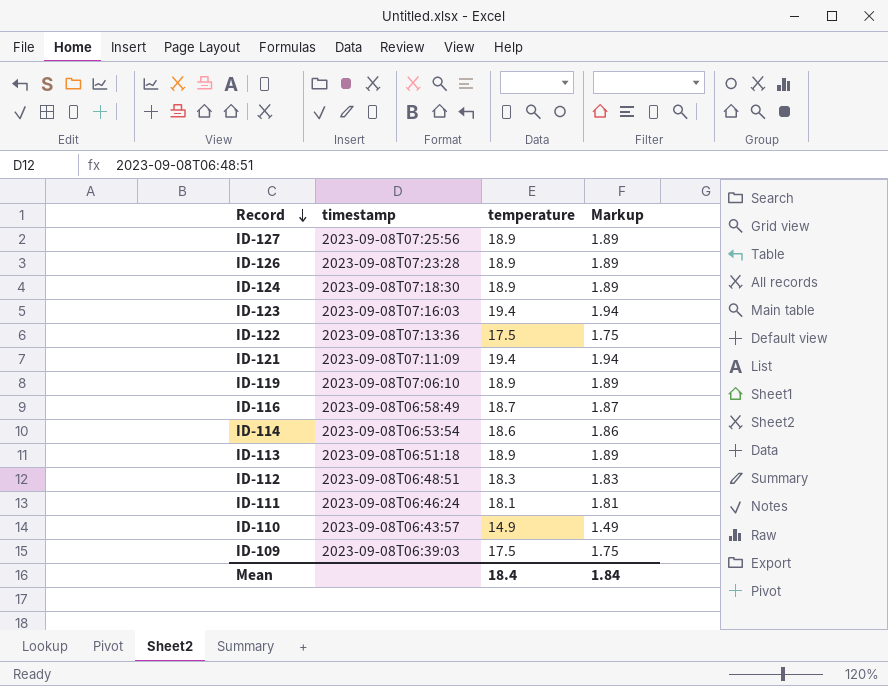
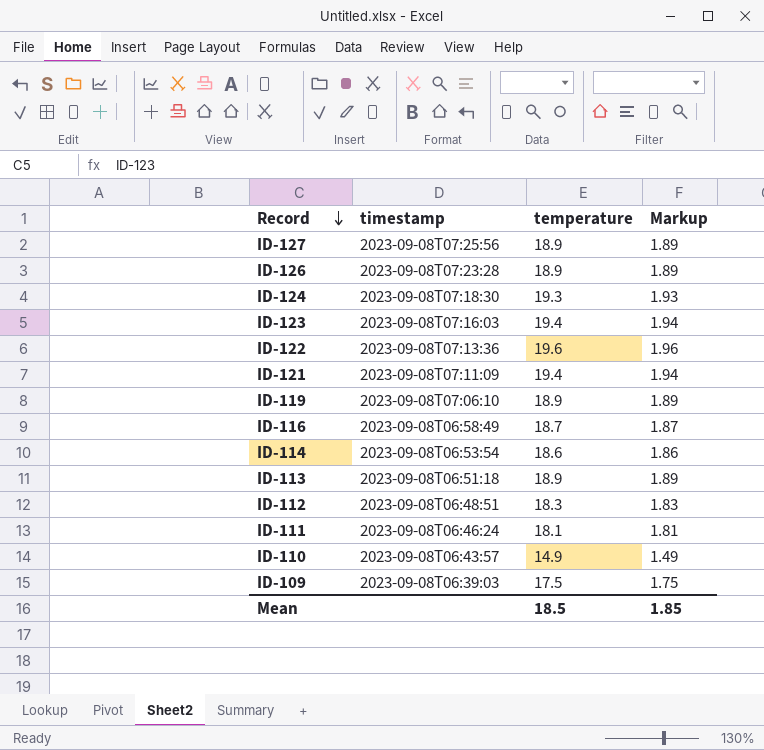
ID-124 | temperature: 18.9 -> 19.3
ID-124 | Markup: 1.89 -> 1.93
ID-122 | temperature: 17.5 -> 19.6
ID-122 | Markup: 1.75 -> 1.96
Mean | temperature: 18.4 -> 18.5
Mean | Markup: 1.84 -> 1.85

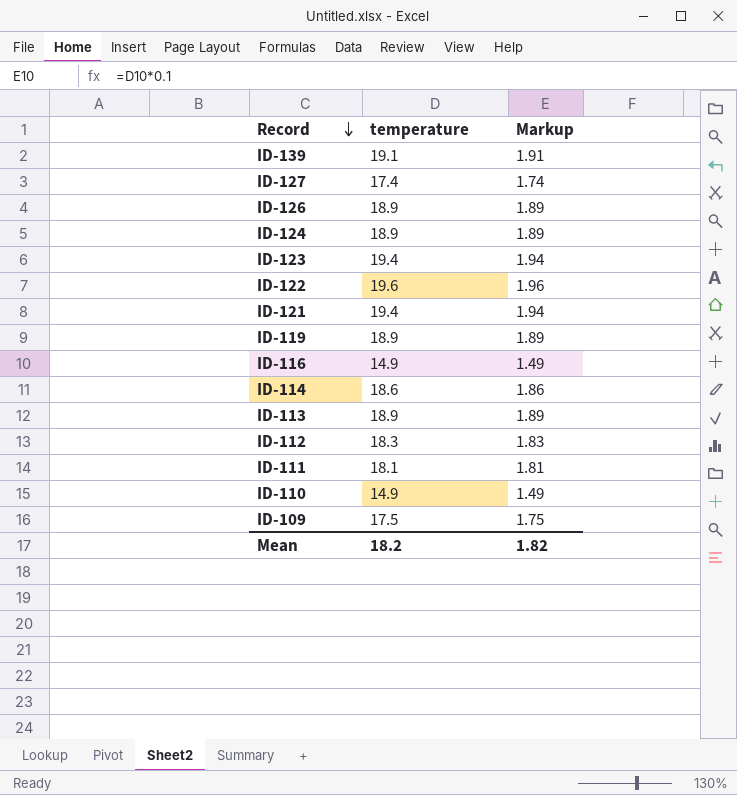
column timestamp | position: 2 -> none
row ID-139: none -> 19.1 | 1.91
ID-127 | temperature: 18.9 -> 17.4
ID-127 | Markup: 1.89 -> 1.74
ID-124 | temperature: 19.3 -> 18.9
ID-124 | Markup: 1.93 -> 1.89
ID-116 | temperature: 18.7 -> 14.9
ID-116 | Markup: 1.87 -> 1.49
Mean | temperature: 18.5 -> 18.2
Mean | Markup: 1.85 -> 1.82

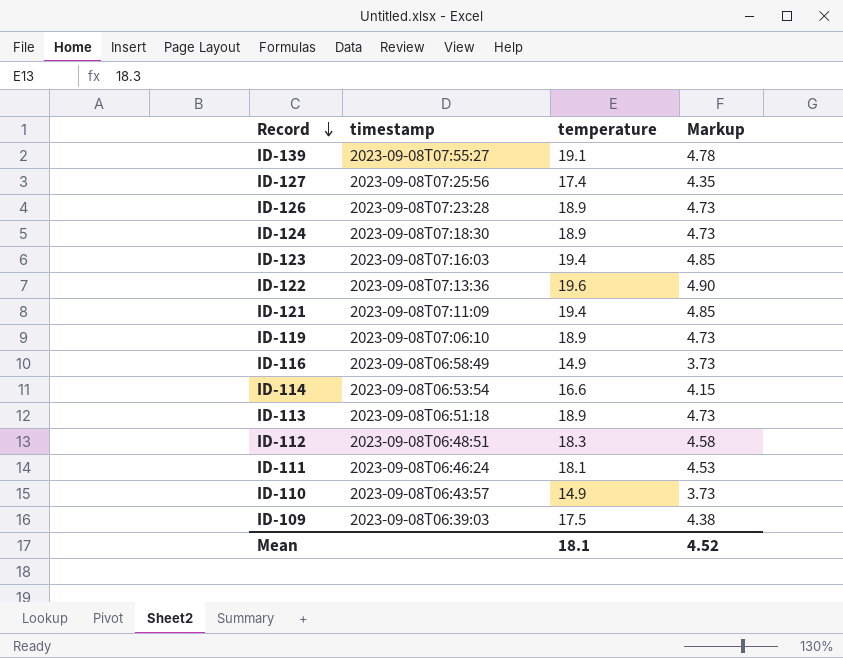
column timestamp | position: none -> 2
column Markup | formula: [temperature] * 0.1 -> [temperature] * 0.25
ID-114 | temperature: 18.6 -> 16.6
Mean | temperature: 18.2 -> 18.1
Mean | Markup: 1.82 -> 4.52

